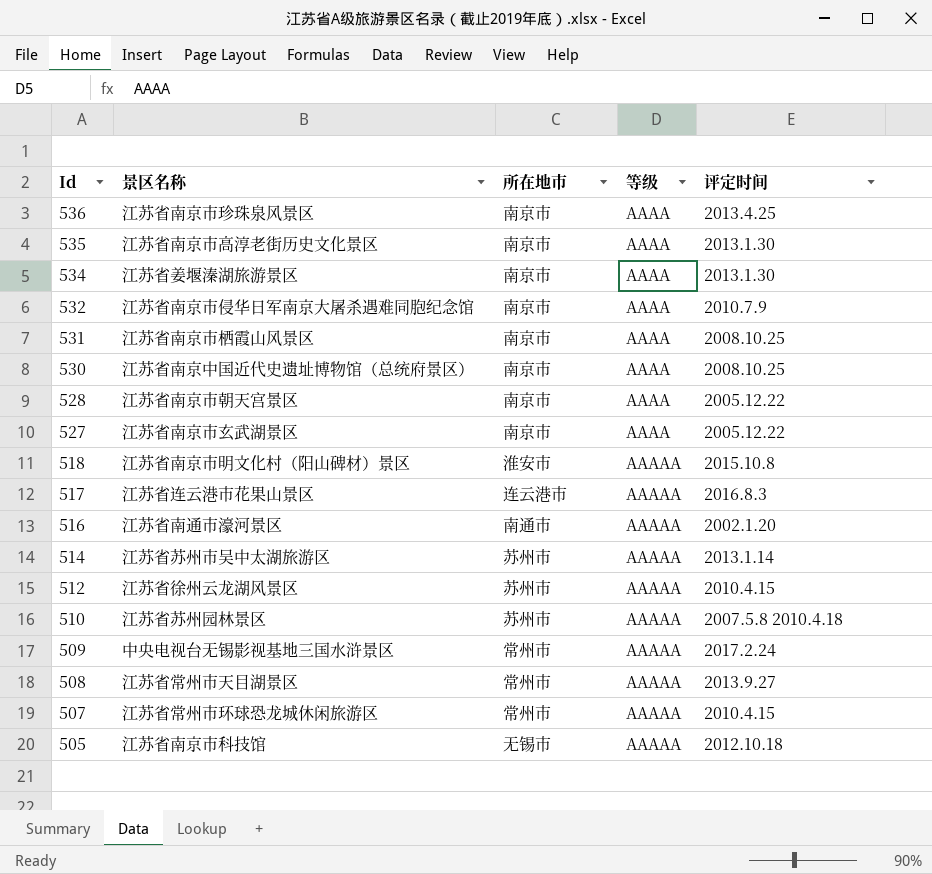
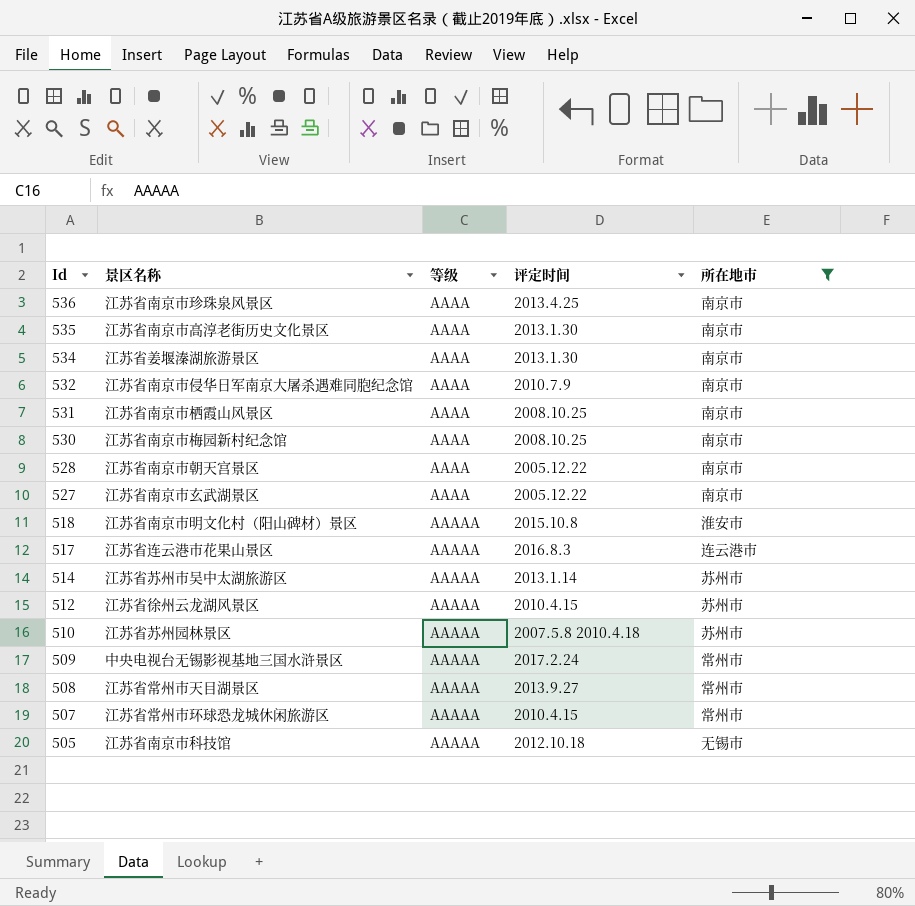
filter: none -> 所在地市 != 南通市
column 所在地市 | position: 3 -> 5
530 | 景区名称: 江苏省南京中国近代史遗址博物馆（总统府景区） -> 江苏省南京市梅园新村纪念馆

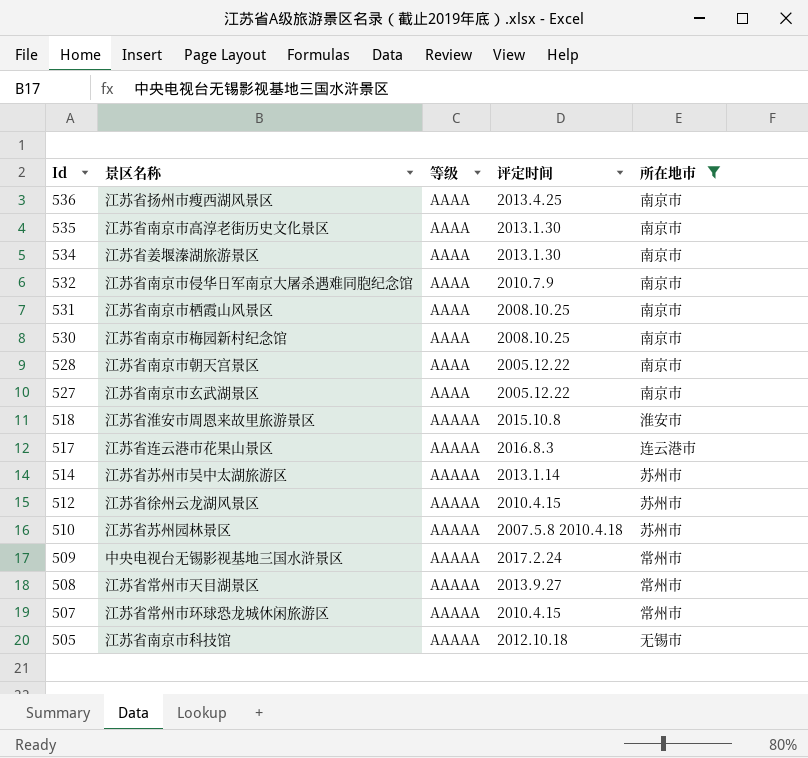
536 | 景区名称: 江苏省南京市珍珠泉风景区 -> 江苏省扬州市瘦西湖风景区
518 | 景区名称: 江苏省南京市明文化村（阳山碑材）景区 -> 江苏省淮安市周恩来故里旅游景区

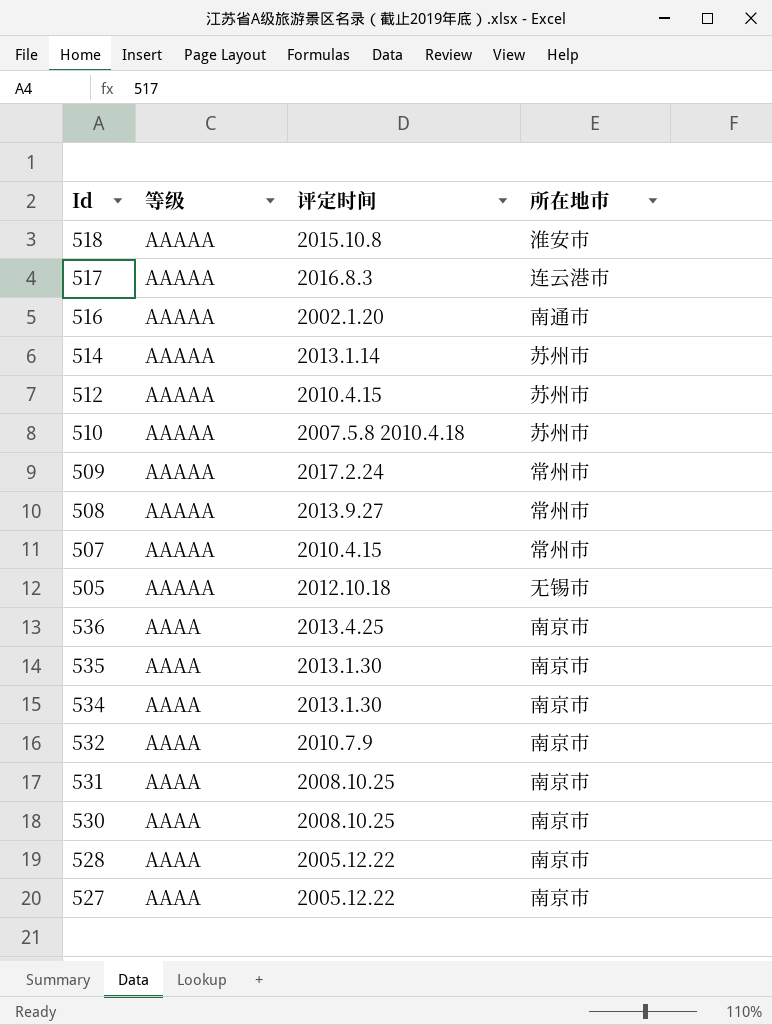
filter: 所在地市 != 南通市 -> none
row order: Id descending -> 等级 descending
column 景区名称 | position: 2 -> none

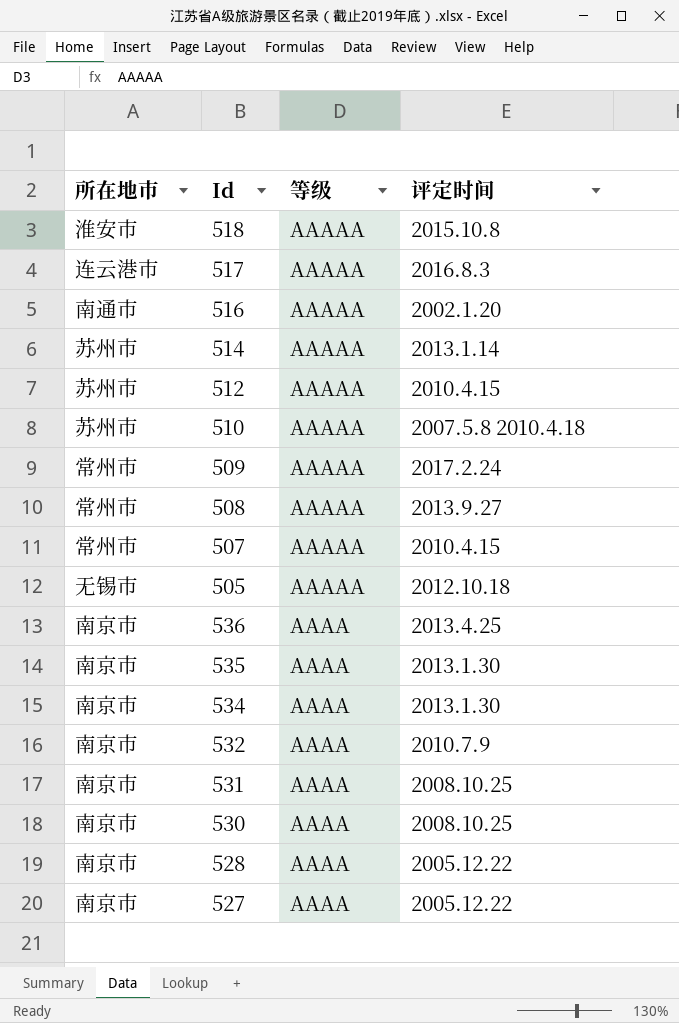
column 所在地市 | position: 4 -> 1

